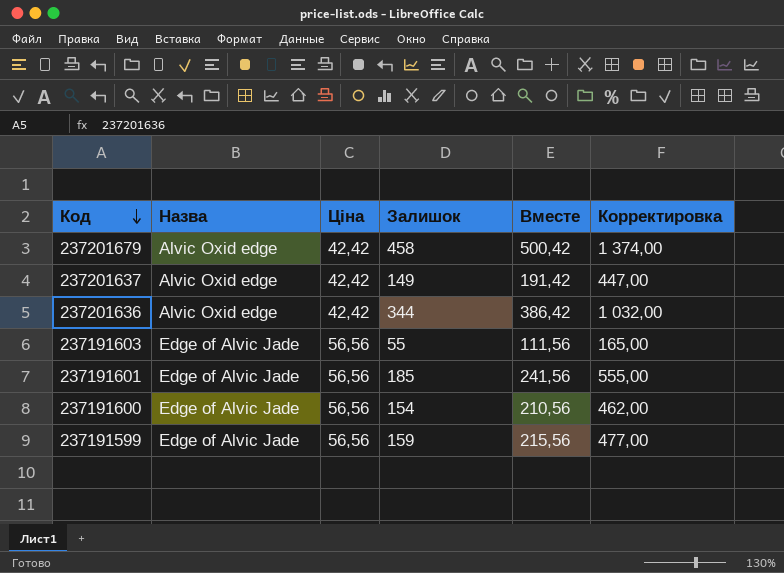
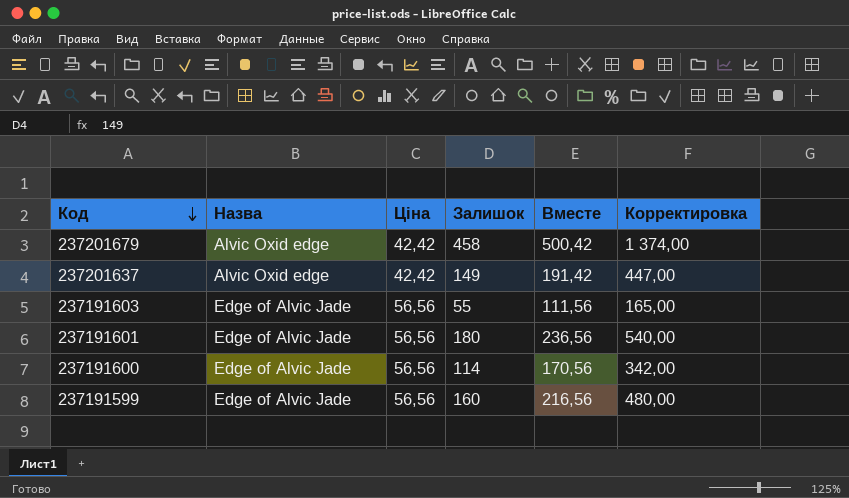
row 237201636: Alvic Oxid edge | 42,42 | 344 | 386,42 | 1 032,00 -> none
237191601 | Залишок: 185 -> 180
237191601 | Вместе: 241,56 -> 236,56
237191601 | Корректировка: 555,00 -> 540,00
237191600 | Залишок: 154 -> 114
237191600 | Вместе: 210,56 -> 170,56
237191600 | Корректировка: 462,00 -> 342,00
237191599 | Залишок: 159 -> 160
237191599 | Вместе: 215,56 -> 216,56
237191599 | Корректировка: 477,00 -> 480,00

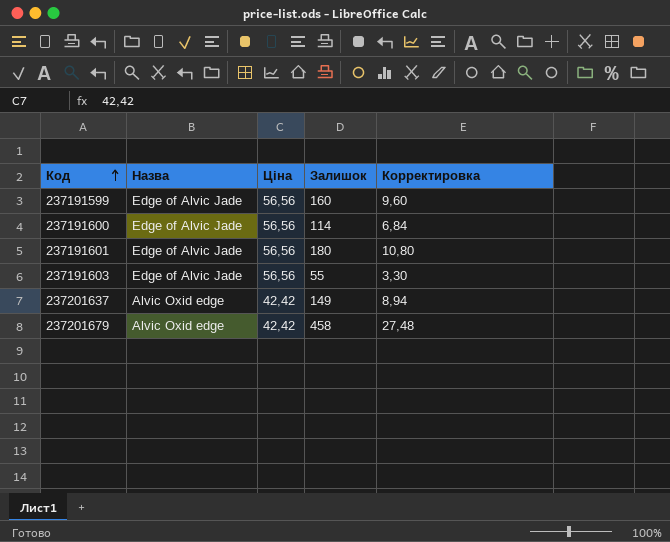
row order: Код descending -> Код ascending
column Вместе | formula: [Ціна] + [Залишок] -> none
column Корректировка | formula: [Залишок] * 3 -> [Залишок] * 0,06

